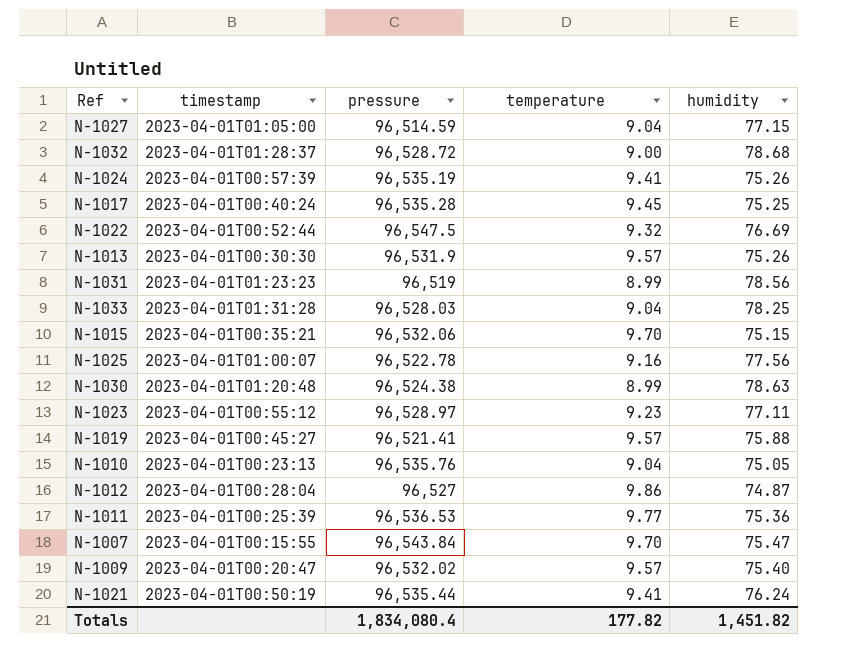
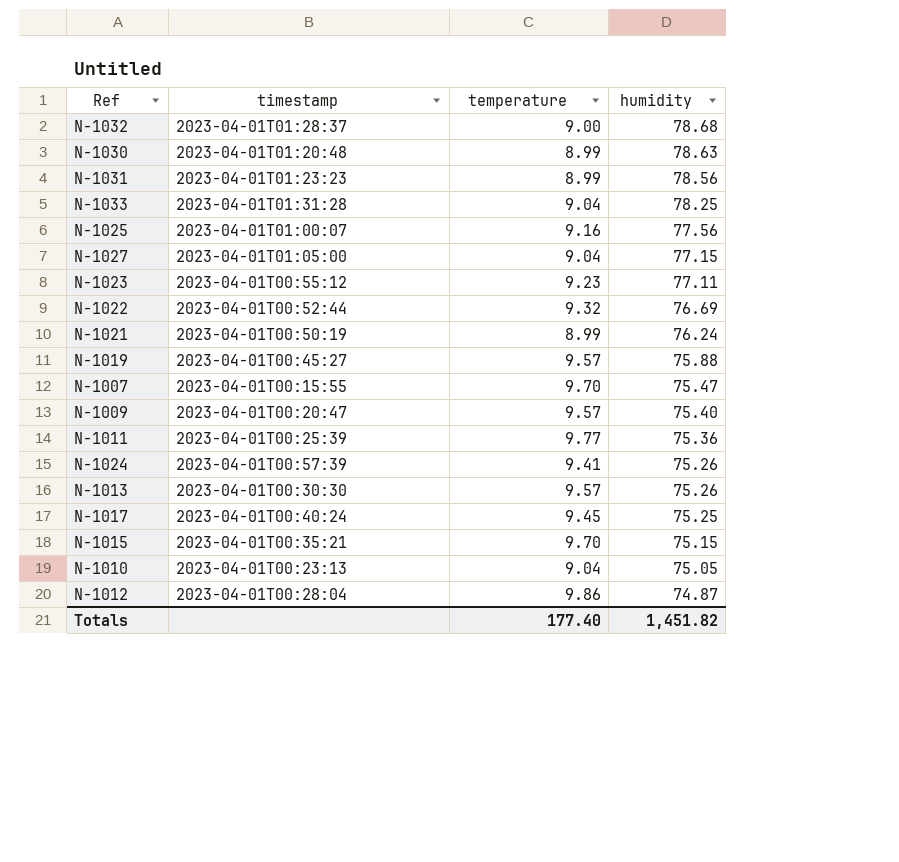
row order: none -> humidity descending
column pressure | position: 3 -> none
N-1021 | temperature: 9.41 -> 8.99
Totals | temperature: 177.82 -> 177.40

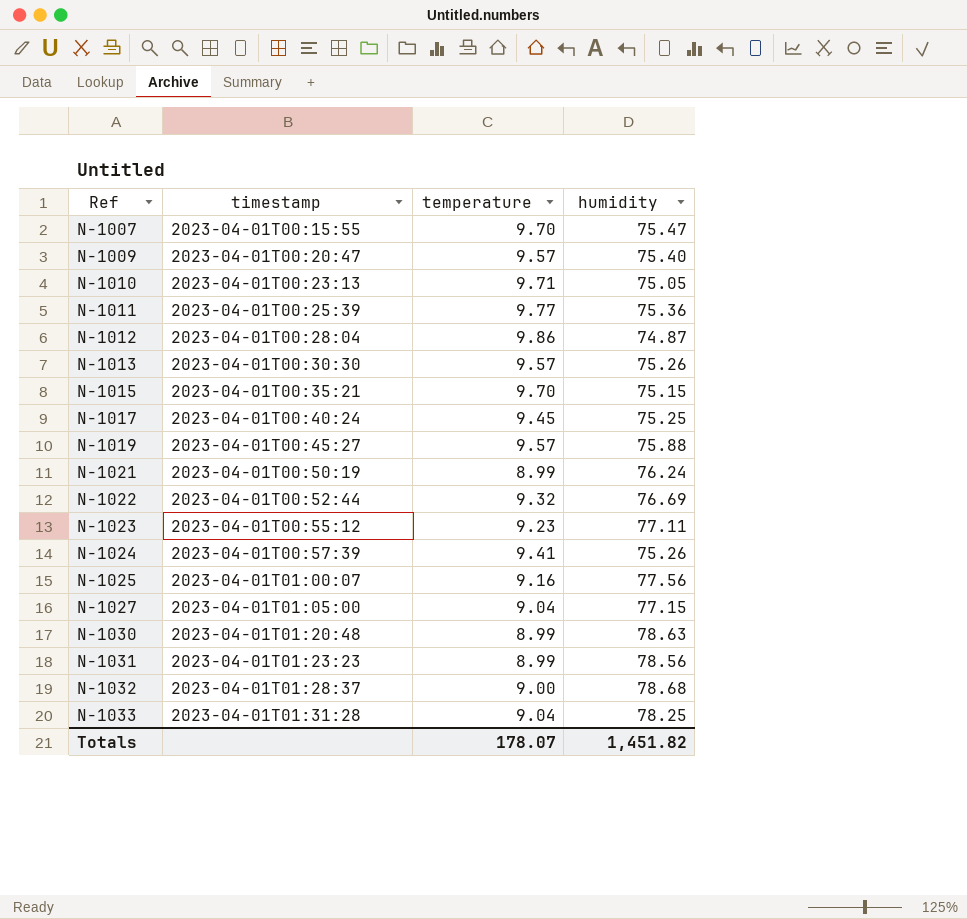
row order: humidity descending -> Ref ascending
N-1010 | temperature: 9.04 -> 9.71
Totals | temperature: 177.40 -> 178.07

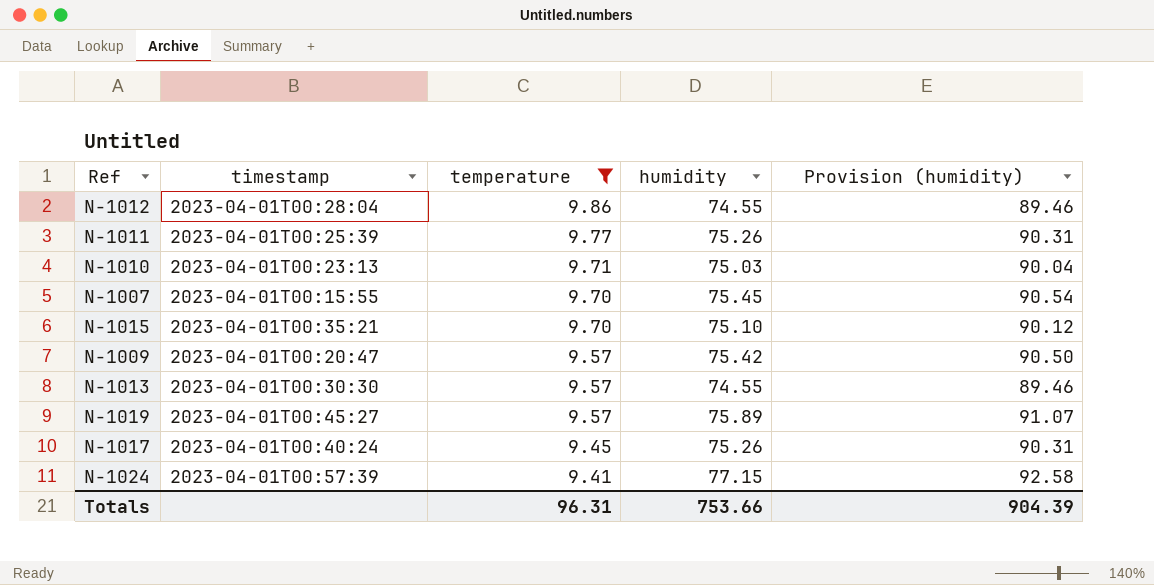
filter: none -> temperature >= 9.41
row order: Ref ascending -> temperature descending
column Provision (humidity) | formula: none -> [humidity] * 1.2
N-1012 | humidity: 74.87 -> 74.55
N-1011 | humidity: 75.36 -> 75.26
N-1010 | humidity: 75.05 -> 75.03
N-1007 | humidity: 75.47 -> 75.45
N-1015 | humidity: 75.15 -> 75.10
N-1009 | humidity: 75.40 -> 75.42
N-1013 | humidity: 75.26 -> 74.55
N-1019 | humidity: 75.88 -> 75.89
N-1017 | humidity: 75.25 -> 75.26
N-1024 | humidity: 75.26 -> 77.15
Totals | temperature: 178.07 -> 96.31
Totals | humidity: 1,451.82 -> 753.66

